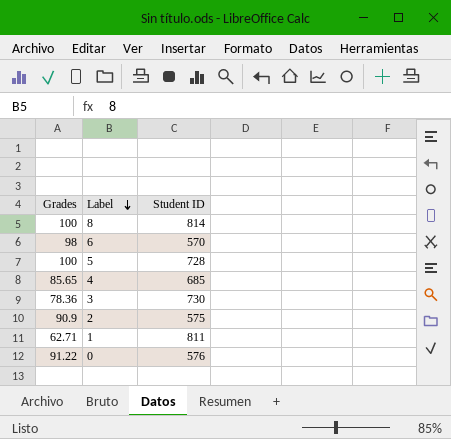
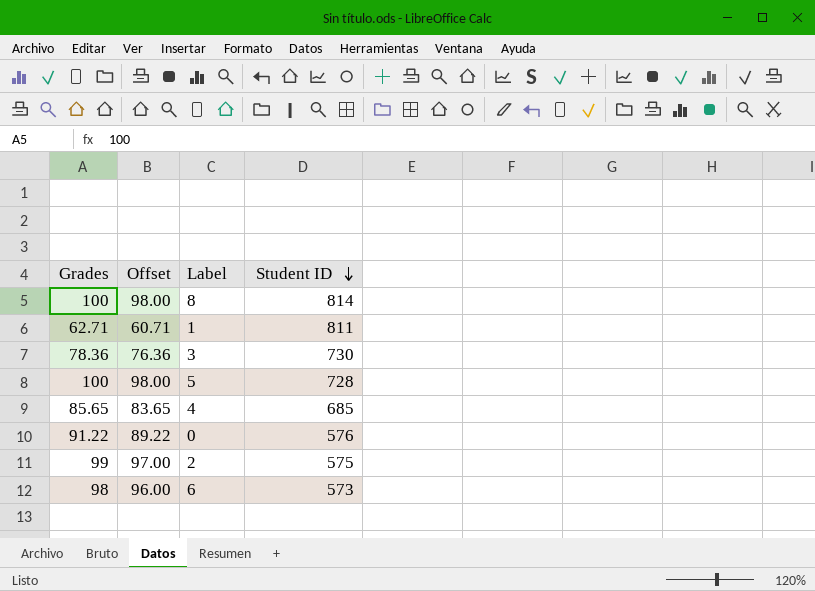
row order: Label descending -> Student ID descending
column Offset | formula: none -> [Grades] - 2
2 | Grades: 90.9 -> 99
6 | Student ID: 570 -> 573

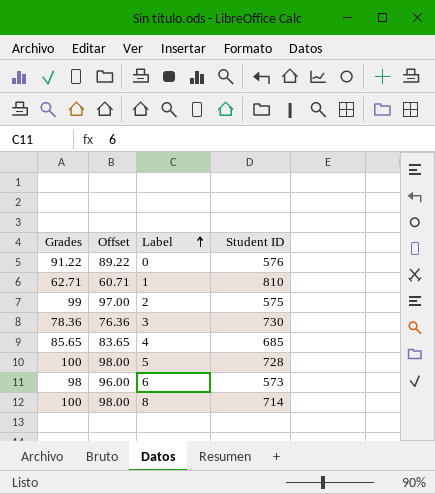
row order: Student ID descending -> Label ascending
1 | Student ID: 811 -> 810
8 | Student ID: 814 -> 714

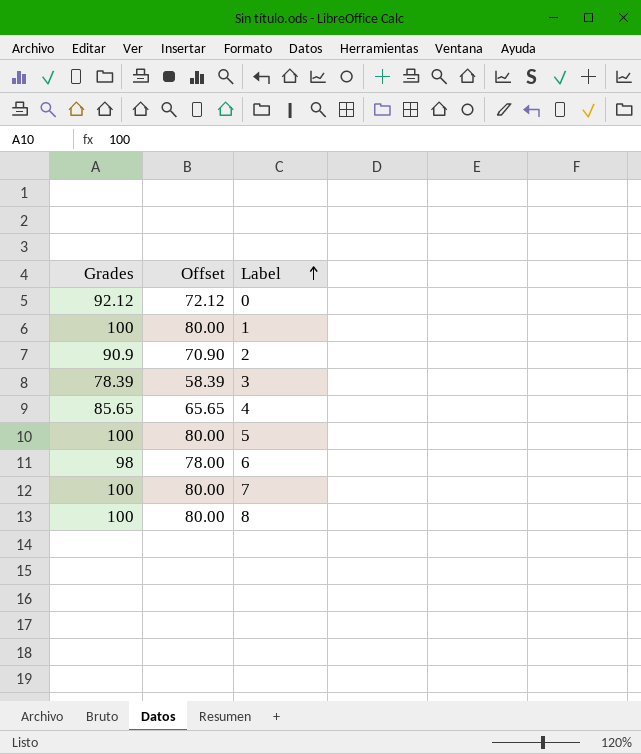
column Student ID | position: 4 -> none
column Offset | formula: [Grades] - 2 -> [Grades] - 20
0 | Grades: 91.22 -> 92.12
1 | Grades: 62.71 -> 100
2 | Grades: 99 -> 90.9
3 | Grades: 78.36 -> 78.39
row 7: none -> 100 | 80.00

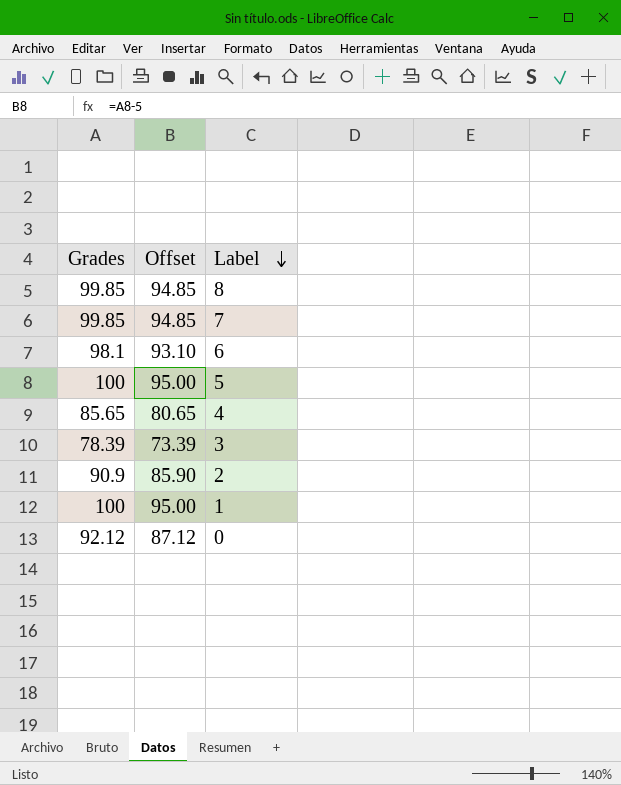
row order: Label ascending -> Label descending
column Offset | formula: [Grades] - 20 -> [Grades] - 5
8 | Grades: 100 -> 99.85
7 | Grades: 100 -> 99.85
6 | Grades: 98 -> 98.1

